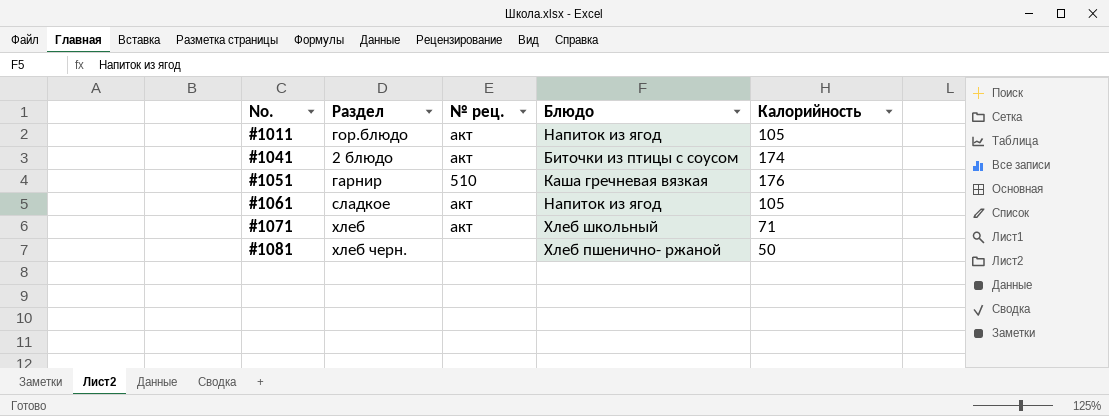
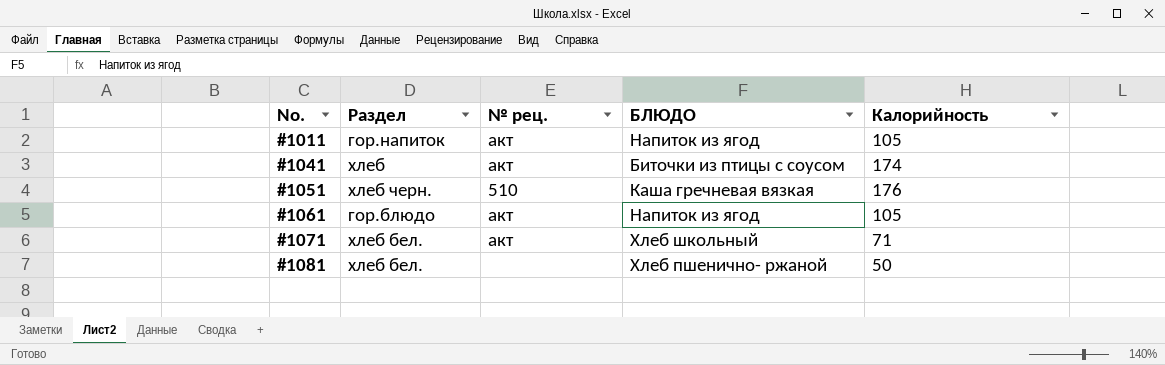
column name: Блюдо -> БЛЮДО
#1011 | Раздел: гор.блюдо -> гор.напиток
#1041 | Раздел: 2 блюдо -> хлеб
#1051 | Раздел: гарнир -> хлеб черн.
#1061 | Раздел: сладкое -> гор.блюдо
#1071 | Раздел: хлеб -> хлеб бел.
#1081 | Раздел: хлеб черн. -> хлеб бел.

